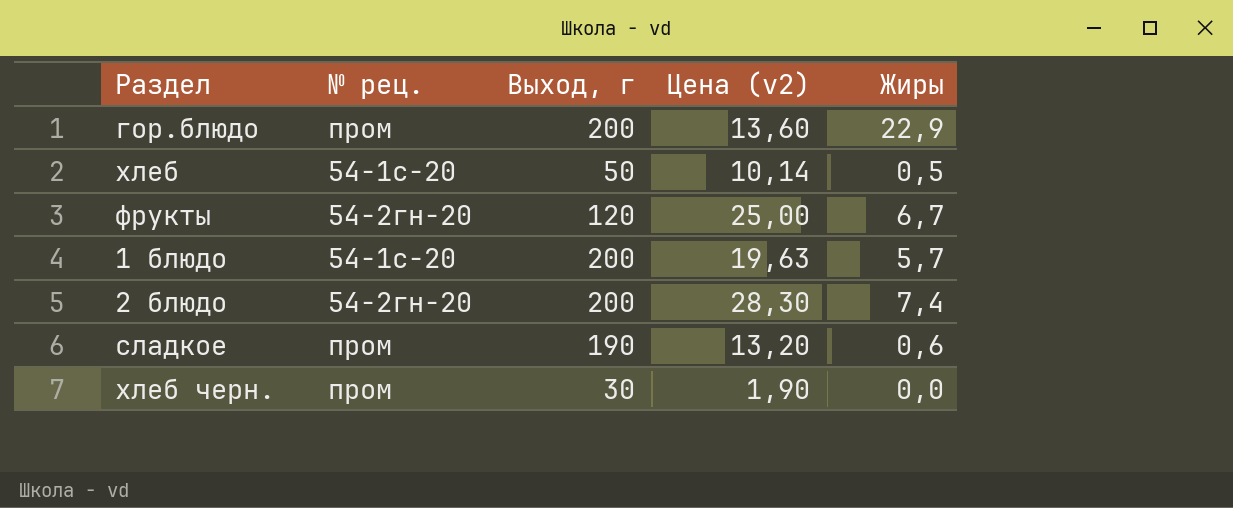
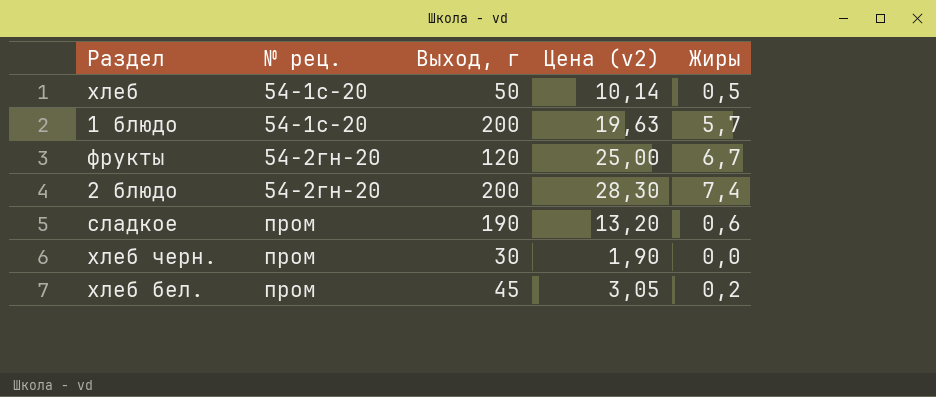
row order: none -> № рец. ascending
row гор.блюдо: пром | 200 | 13,60 | 22,9 -> none
row хлеб бел.: none -> пром | 45 | 3,05 | 0,2

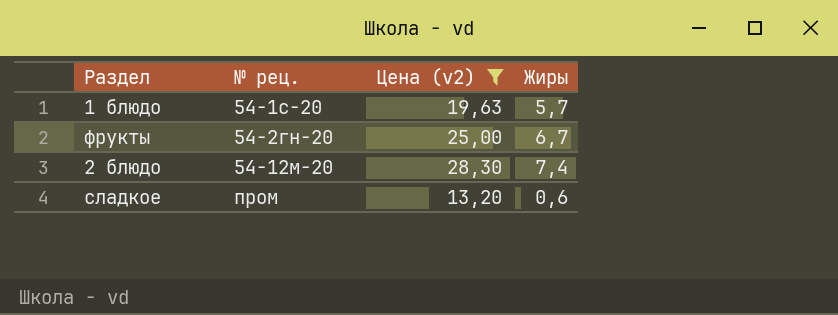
filter: none -> Цена (v2) >= 13,20
column Выход, г | position: 3 -> none
2 блюдо | № рец.: 54-2гн-20 -> 54-12м-20

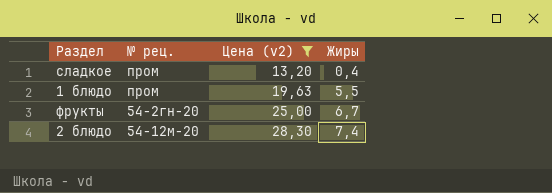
row order: № рец. ascending -> Цена (v2) ascending
сладкое | Жиры: 0,6 -> 0,4
1 блюдо | № рец.: 54-1с-20 -> пром
1 блюдо | Жиры: 5,7 -> 5,5

